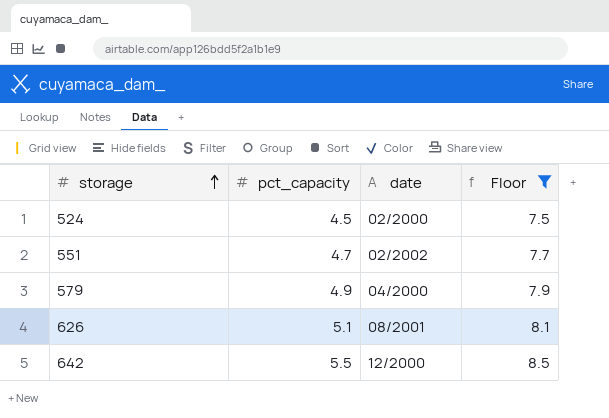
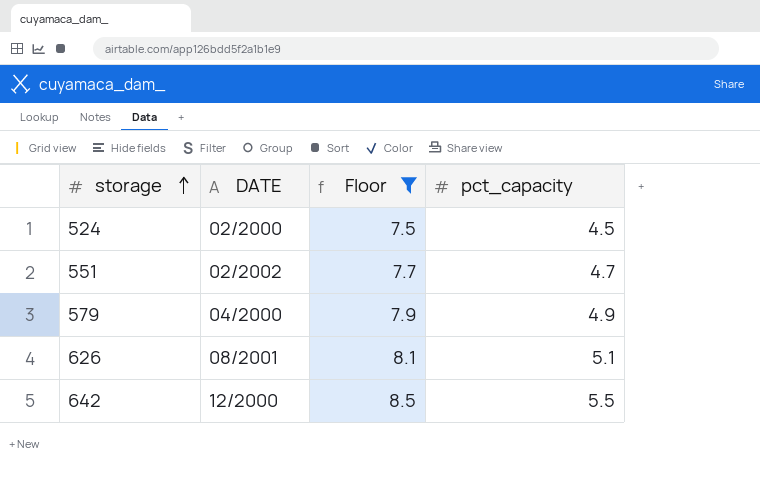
column name: date -> DATE
column pct_capacity | position: 2 -> 4

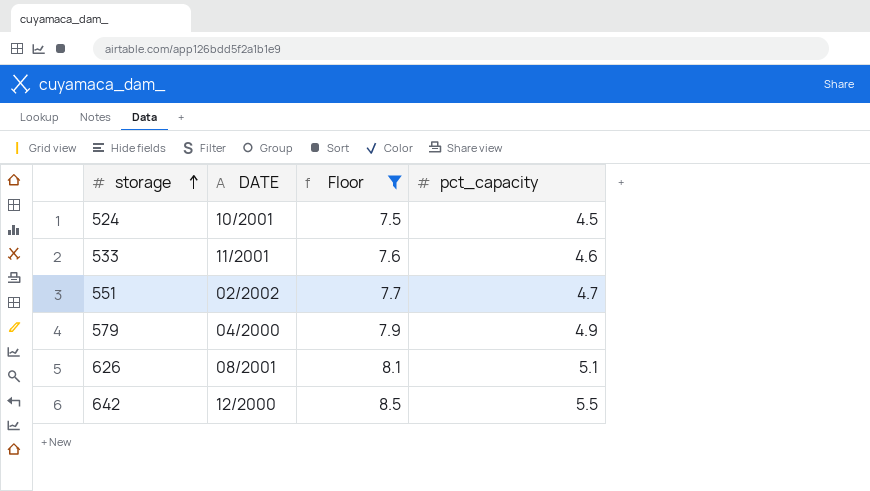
524 | DATE: 02/2000 -> 10/2001
row 533: none -> 11/2001 | 7.6 | 4.6

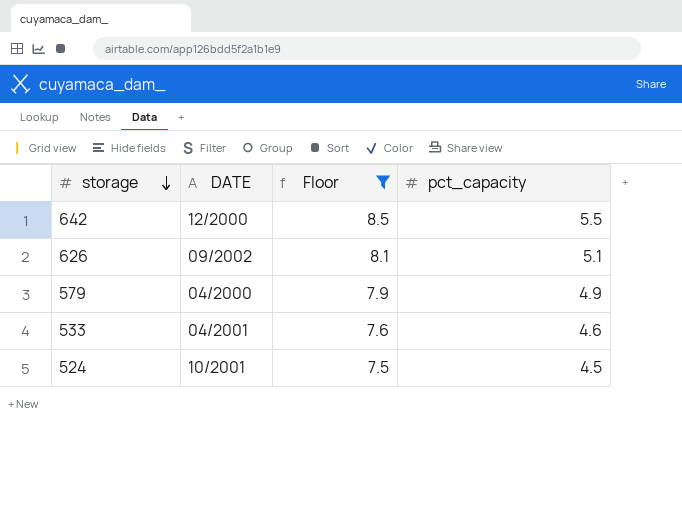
row order: storage ascending -> storage descending
row 551: 02/2002 | 7.7 | 4.7 -> none
626 | DATE: 08/2001 -> 09/2002
533 | DATE: 11/2001 -> 04/2001

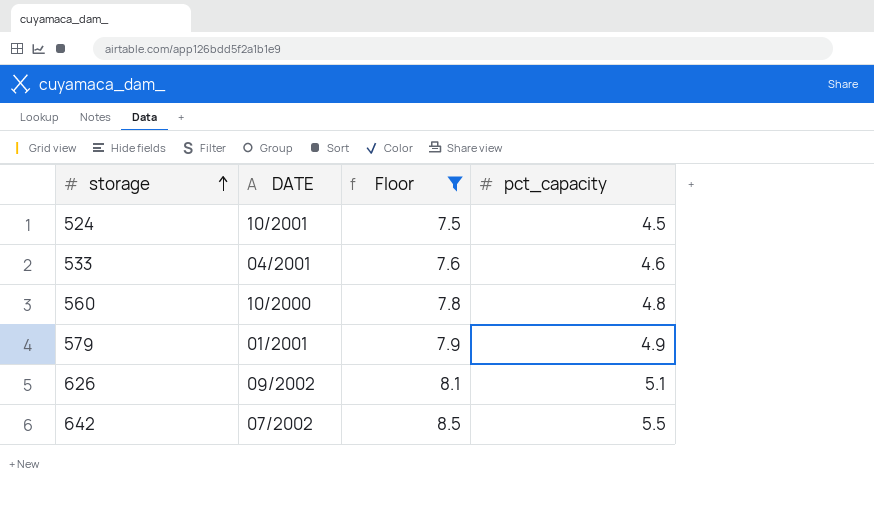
row order: storage descending -> storage ascending
row 560: none -> 10/2000 | 7.8 | 4.8
579 | DATE: 04/2000 -> 01/2001
642 | DATE: 12/2000 -> 07/2002

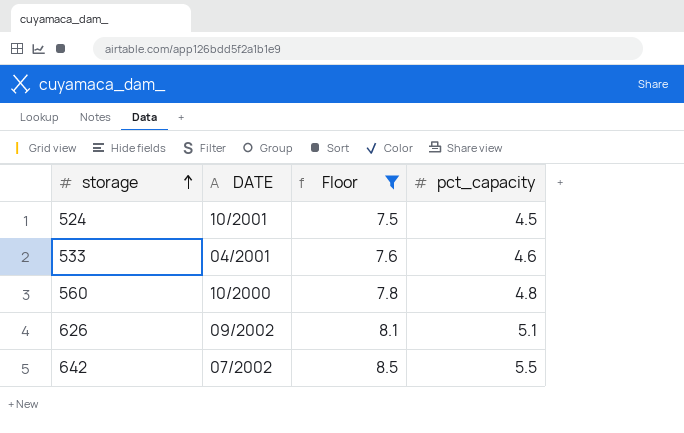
row 579: 01/2001 | 7.9 | 4.9 -> none

